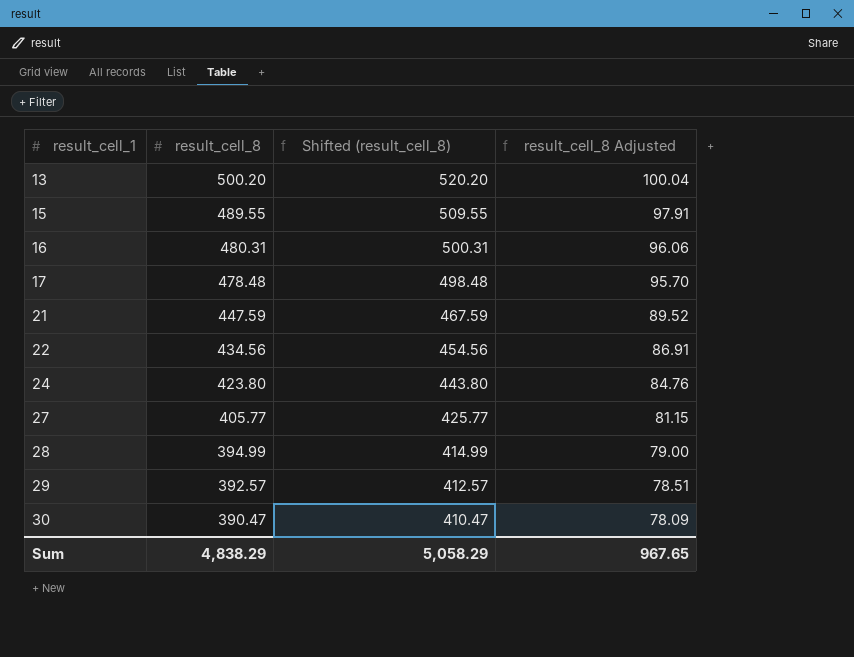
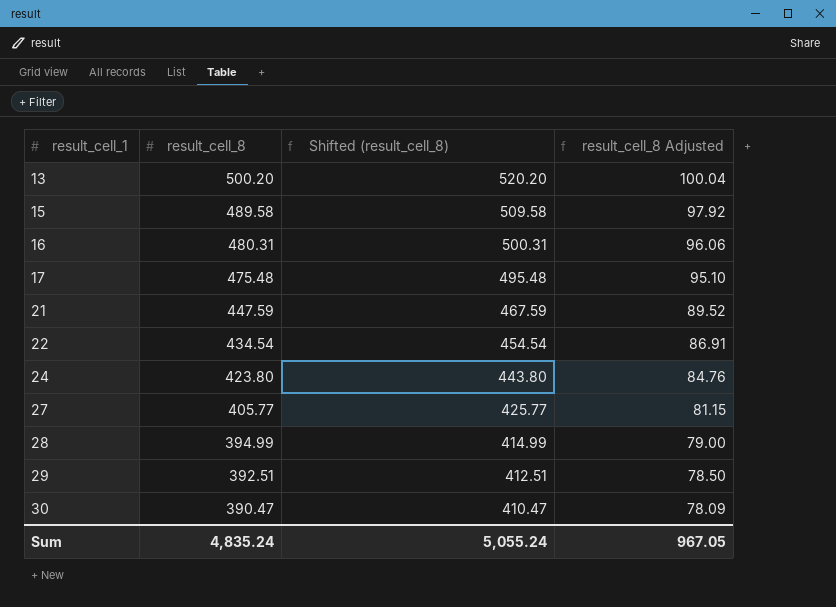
15 | result_cell_8: 489.55 -> 489.58
15 | Shifted (result_cell_8): 509.55 -> 509.58
15 | result_cell_8 Adjusted: 97.91 -> 97.92
17 | result_cell_8: 478.48 -> 475.48
17 | Shifted (result_cell_8): 498.48 -> 495.48
17 | result_cell_8 Adjusted: 95.70 -> 95.10
22 | result_cell_8: 434.56 -> 434.54
22 | Shifted (result_cell_8): 454.56 -> 454.54
29 | result_cell_8: 392.57 -> 392.51
29 | Shifted (result_cell_8): 412.57 -> 412.51
29 | result_cell_8 Adjusted: 78.51 -> 78.50
Sum | result_cell_8: 4,838.29 -> 4,835.24
Sum | Shifted (result_cell_8): 5,058.29 -> 5,055.24
Sum | result_cell_8 Adjusted: 967.65 -> 967.05

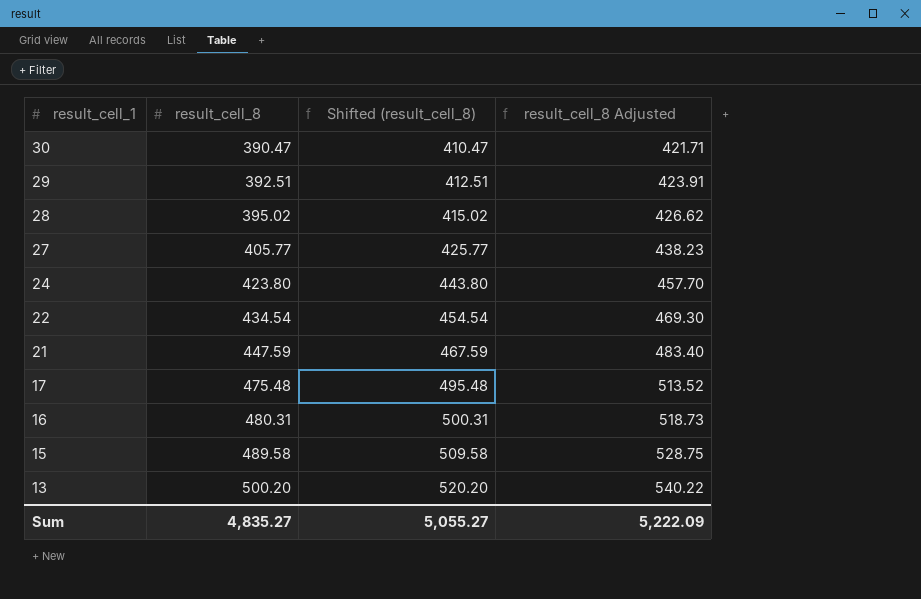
row order: result_cell_1 ascending -> result_cell_1 descending
column result_cell_8 Adjusted | formula: [result_cell_8] * 0.2 -> [result_cell_8] * 1.08
28 | result_cell_8: 394.99 -> 395.02
28 | Shifted (result_cell_8): 414.99 -> 415.02
Sum | result_cell_8: 4,835.24 -> 4,835.27
Sum | Shifted (result_cell_8): 5,055.24 -> 5,055.27
Sum | result_cell_8 Adjusted: 967.05 -> 5,222.09

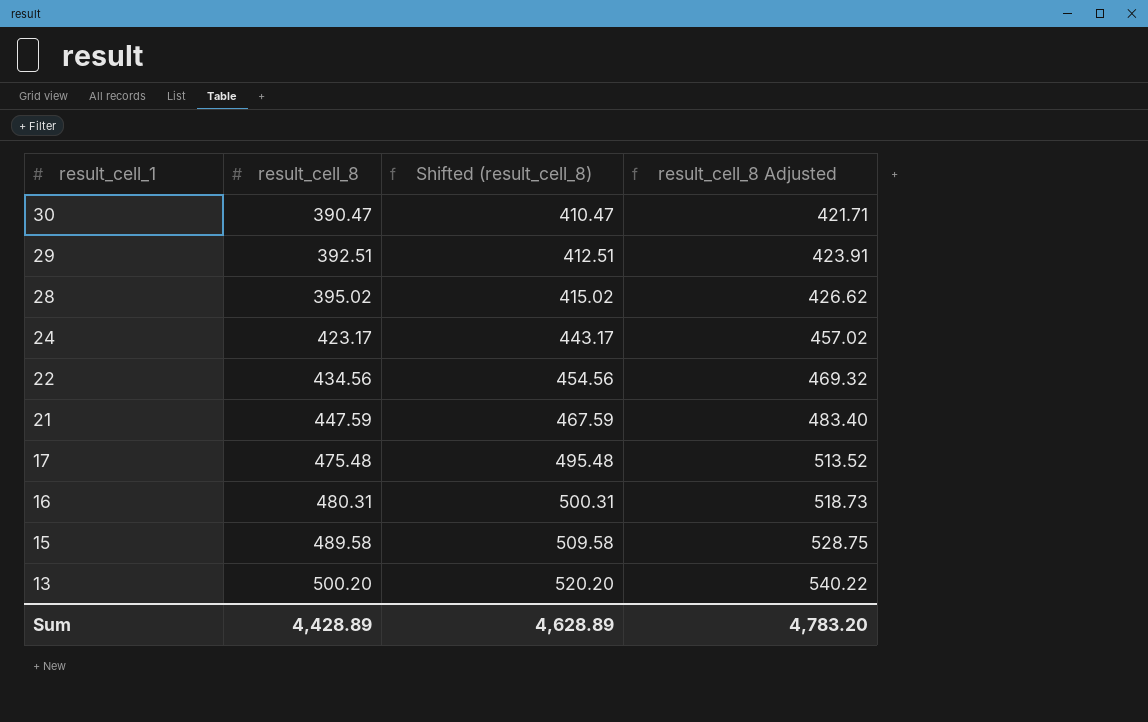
row 27: 405.77 | 425.77 | 438.23 -> none
24 | result_cell_8: 423.80 -> 423.17
24 | Shifted (result_cell_8): 443.80 -> 443.17
24 | result_cell_8 Adjusted: 457.70 -> 457.02
22 | result_cell_8: 434.54 -> 434.56
22 | Shifted (result_cell_8): 454.54 -> 454.56
22 | result_cell_8 Adjusted: 469.30 -> 469.32
Sum | result_cell_8: 4,835.27 -> 4,428.89
Sum | Shifted (result_cell_8): 5,055.27 -> 4,628.89
Sum | result_cell_8 Adjusted: 5,222.09 -> 4,783.20

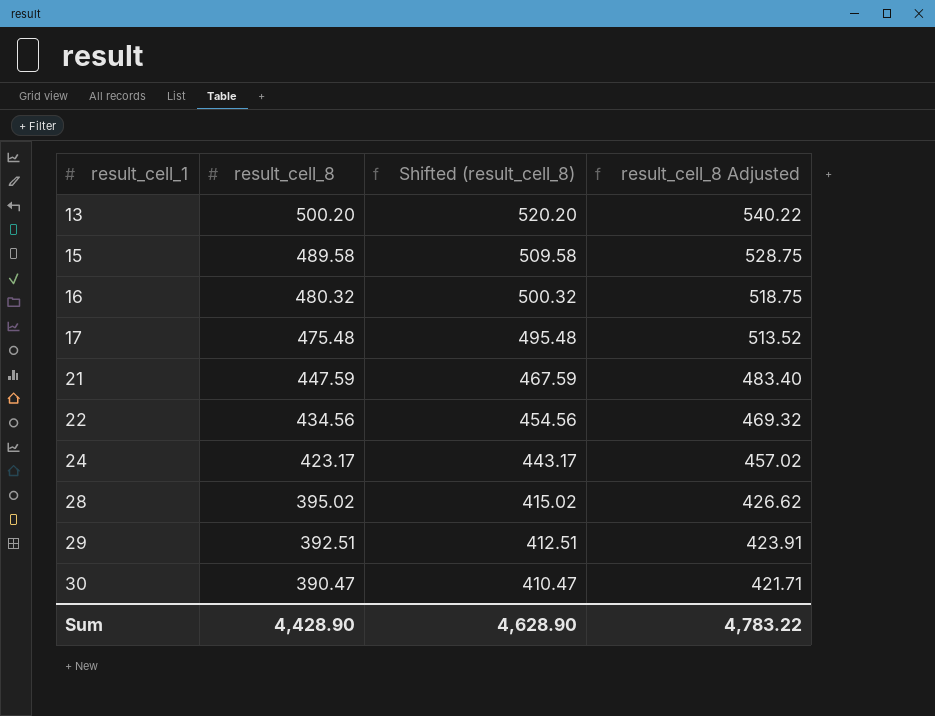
row order: result_cell_1 descending -> result_cell_1 ascending
16 | result_cell_8: 480.31 -> 480.32
16 | Shifted (result_cell_8): 500.31 -> 500.32
16 | result_cell_8 Adjusted: 518.73 -> 518.75
Sum | result_cell_8: 4,428.89 -> 4,428.90
Sum | Shifted (result_cell_8): 4,628.89 -> 4,628.90
Sum | result_cell_8 Adjusted: 4,783.20 -> 4,783.22

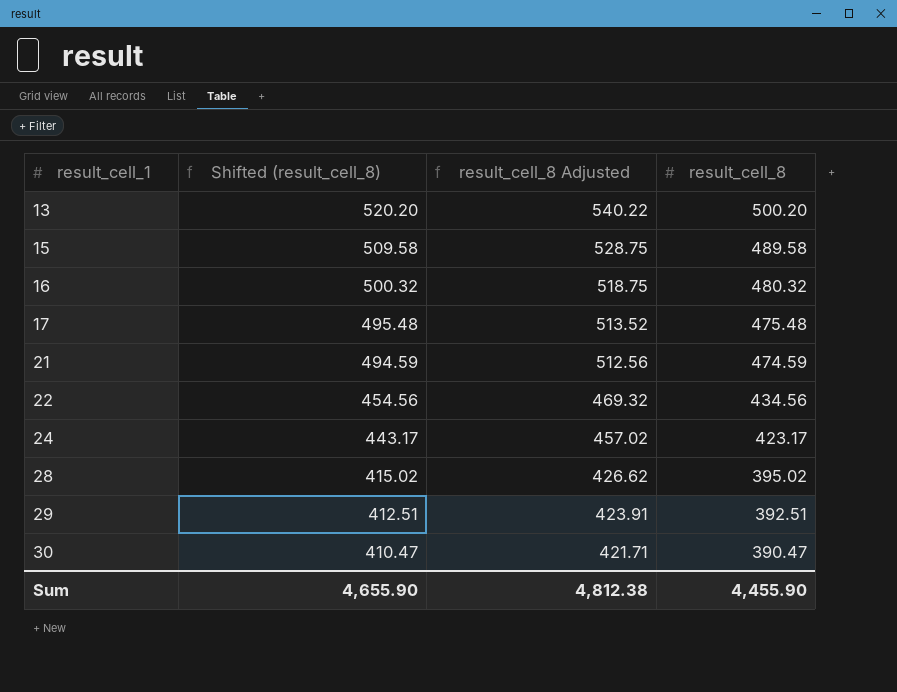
column result_cell_8 | position: 2 -> 4
21 | Shifted (result_cell_8): 467.59 -> 494.59
21 | result_cell_8 Adjusted: 483.40 -> 512.56
21 | result_cell_8: 447.59 -> 474.59
Sum | Shifted (result_cell_8): 4,628.90 -> 4,655.90
Sum | result_cell_8 Adjusted: 4,783.22 -> 4,812.38
Sum | result_cell_8: 4,428.90 -> 4,455.90

